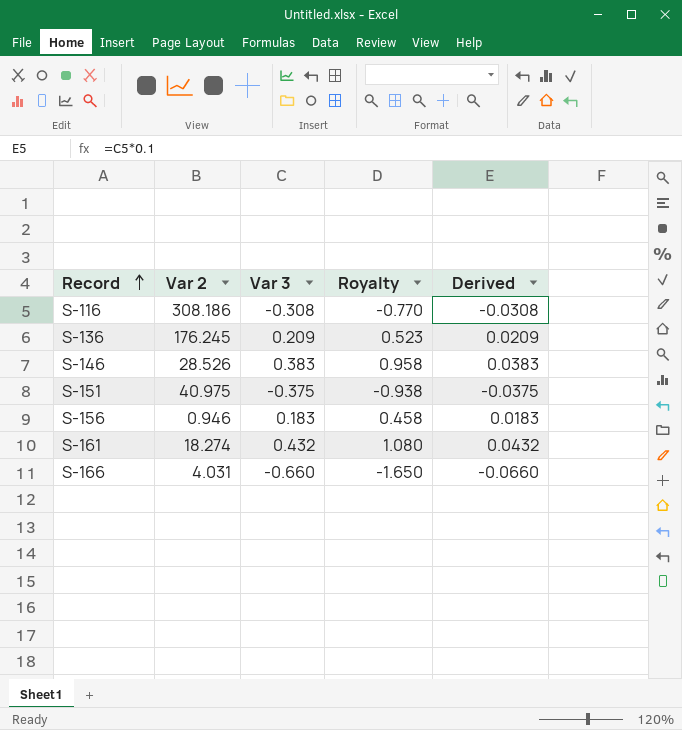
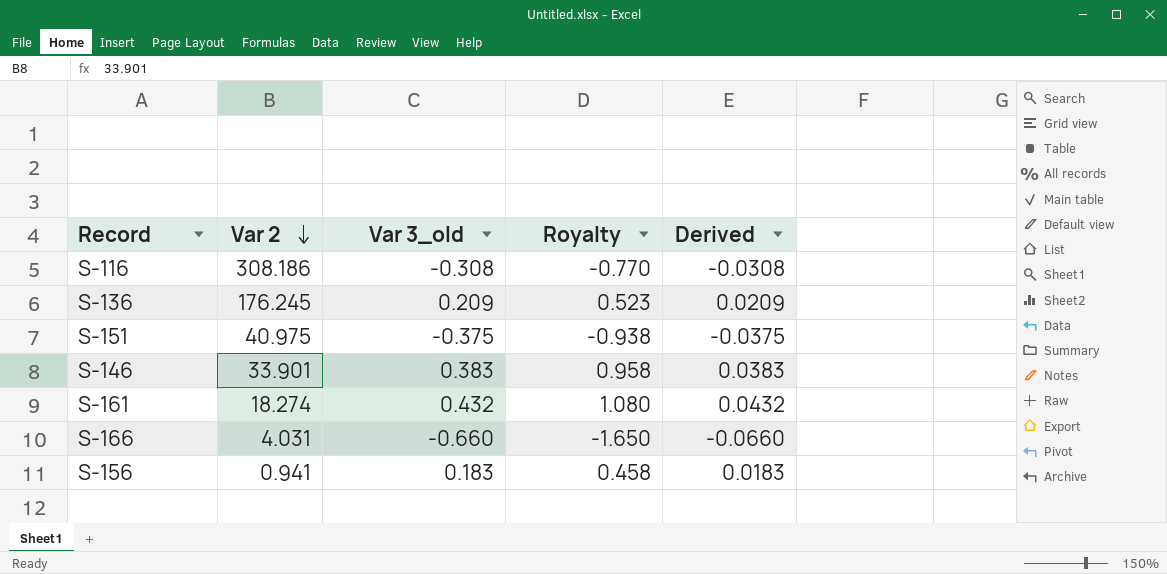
row order: Record ascending -> Var 2 descending
column name: Var 3 -> Var 3_old
S-146 | Var 2: 28.526 -> 33.901
S-156 | Var 2: 0.946 -> 0.941

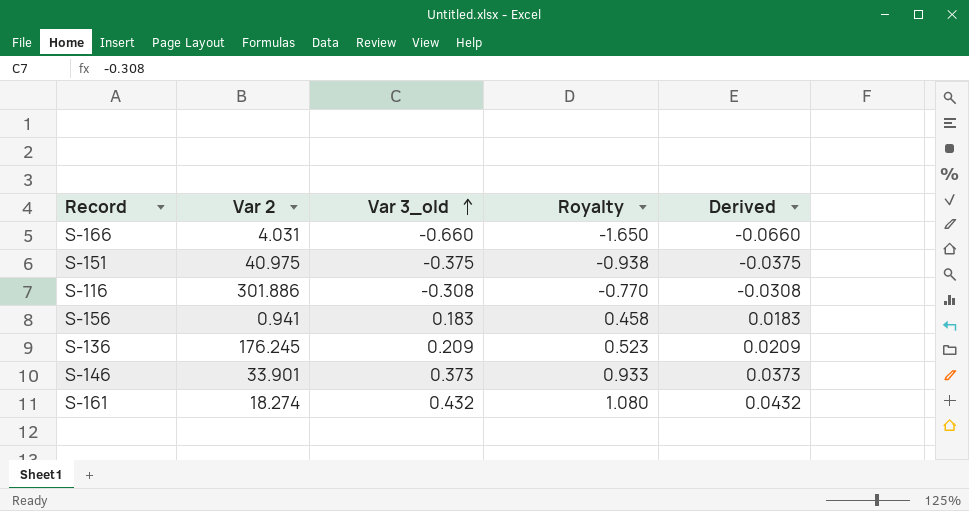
row order: Var 2 descending -> Var 3_old ascending
S-116 | Var 2: 308.186 -> 301.886
S-146 | Var 3_old: 0.383 -> 0.373
S-146 | Royalty: 0.958 -> 0.933
S-146 | Derived: 0.0383 -> 0.0373

